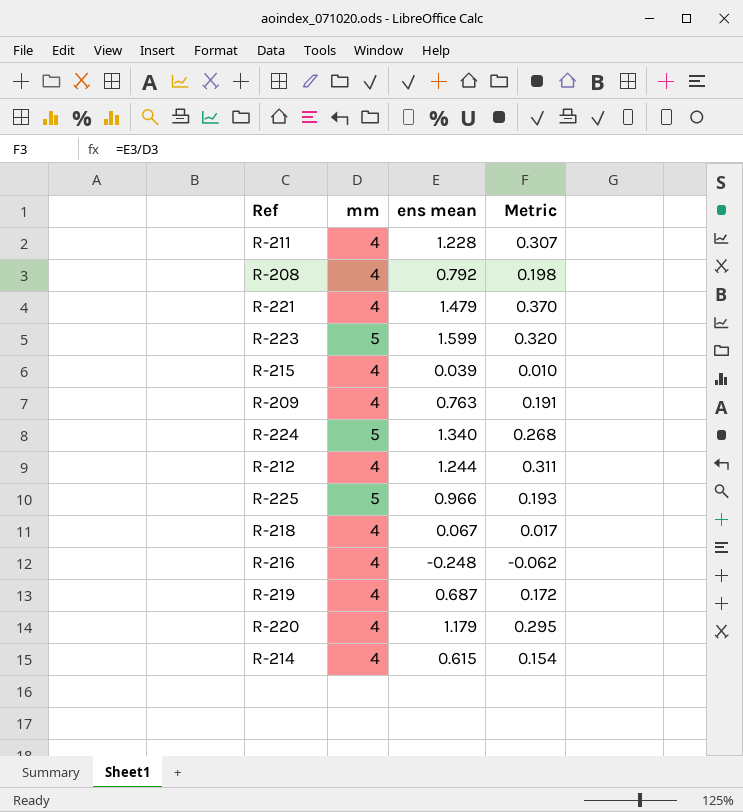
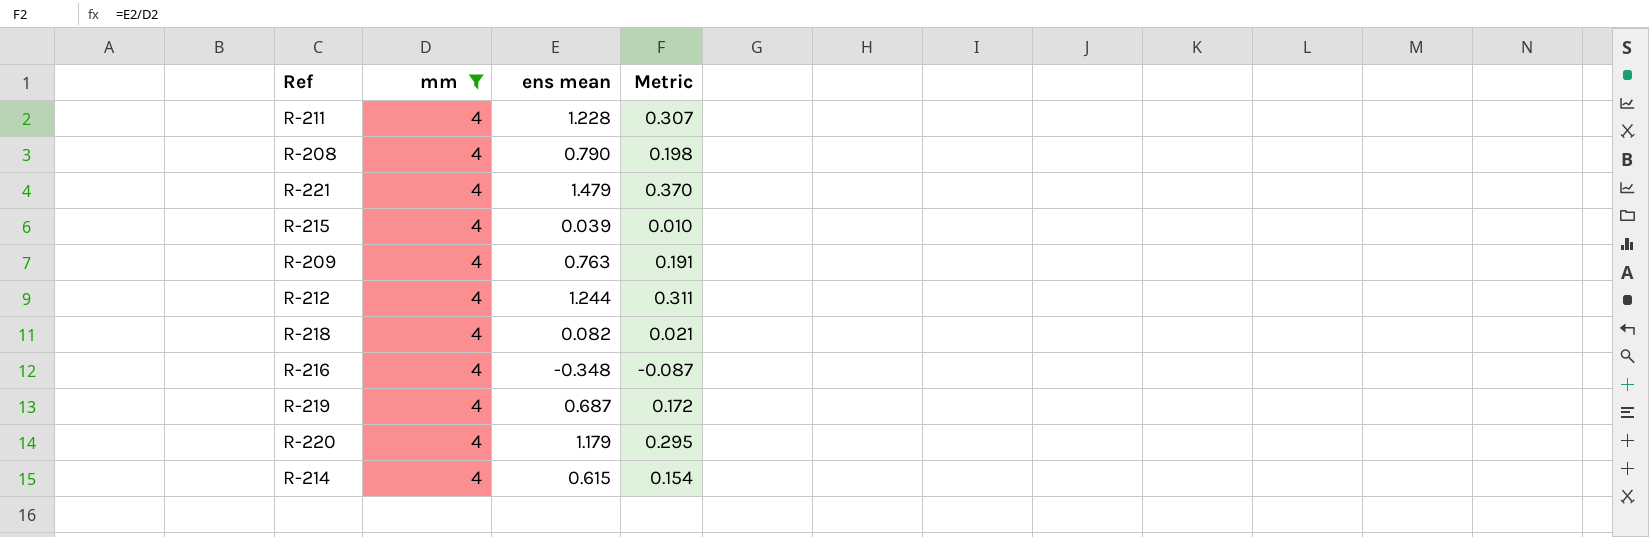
filter: none -> mm = 4
R-208 | ens mean: 0.792 -> 0.790
R-218 | ens mean: 0.067 -> 0.082
R-218 | Metric: 0.017 -> 0.021
R-216 | ens mean: -0.248 -> -0.348
R-216 | Metric: -0.062 -> -0.087

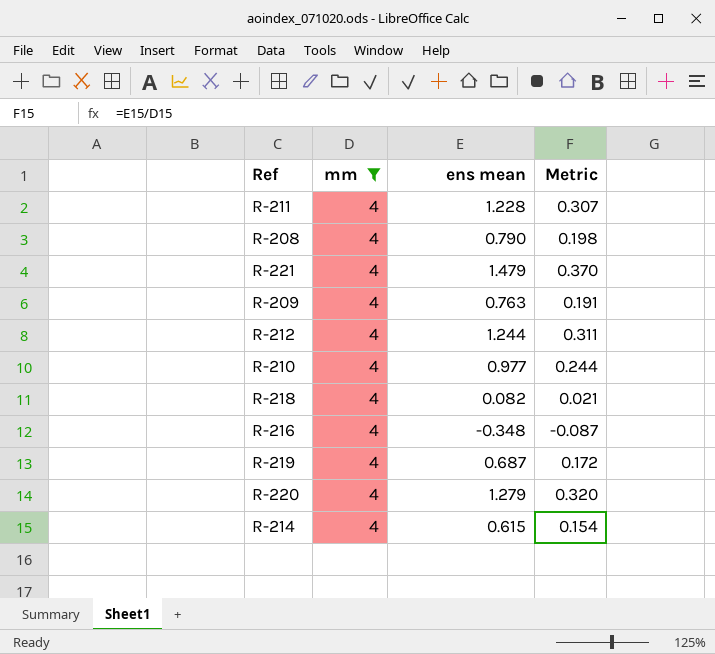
row R-215: 4 | 0.039 | 0.010 -> none
row R-210: none -> 4 | 0.977 | 0.244
R-220 | ens mean: 1.179 -> 1.279
R-220 | Metric: 0.295 -> 0.320

